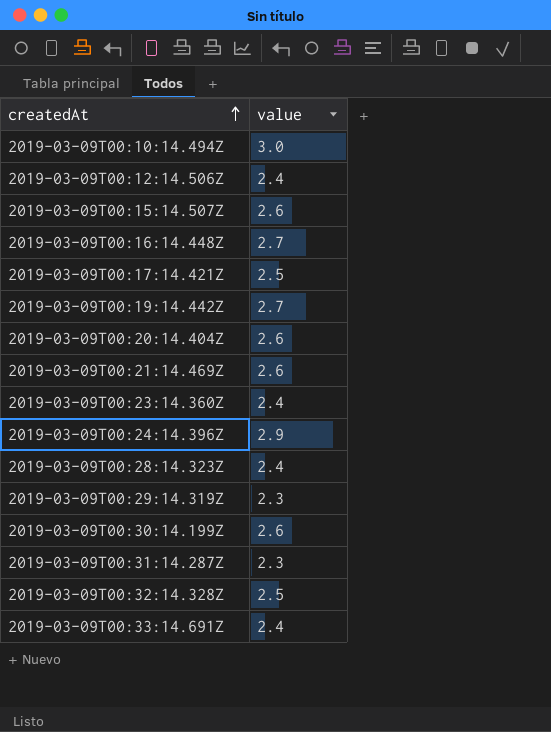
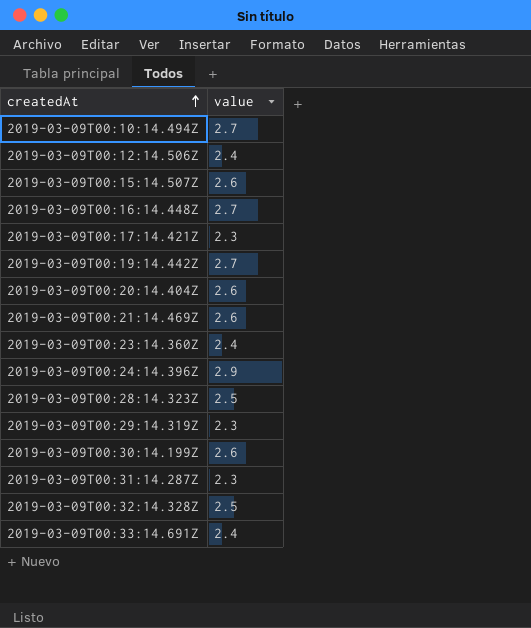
2019-03-09T00:10:14.494Z | value: 3.0 -> 2.7
2019-03-09T00:17:14.421Z | value: 2.5 -> 2.3
2019-03-09T00:28:14.323Z | value: 2.4 -> 2.5

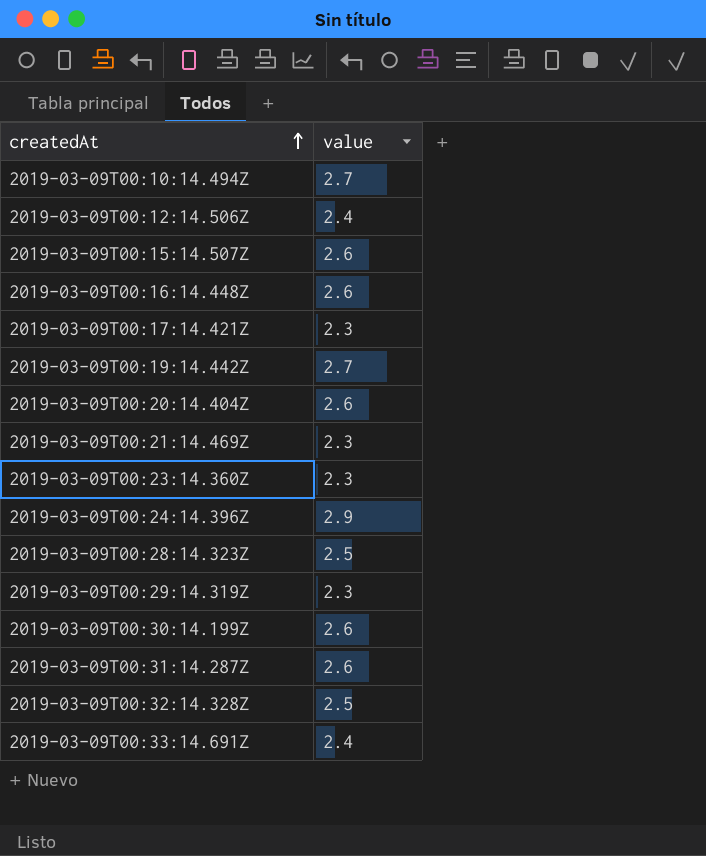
2019-03-09T00:16:14.448Z | value: 2.7 -> 2.6
2019-03-09T00:21:14.469Z | value: 2.6 -> 2.3
2019-03-09T00:23:14.360Z | value: 2.4 -> 2.3
2019-03-09T00:31:14.287Z | value: 2.3 -> 2.6

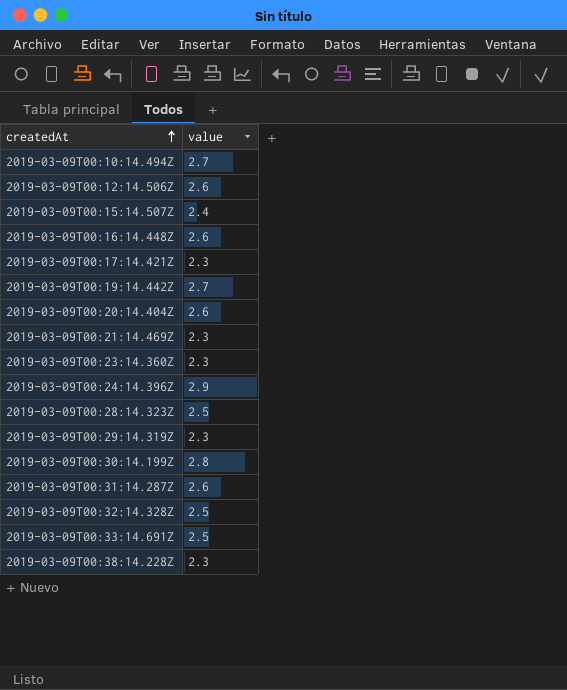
2019-03-09T00:12:14.506Z | value: 2.4 -> 2.6
2019-03-09T00:15:14.507Z | value: 2.6 -> 2.4
2019-03-09T00:30:14.199Z | value: 2.6 -> 2.8
2019-03-09T00:33:14.691Z | value: 2.4 -> 2.5
row 2019-03-09T00:38:14.228Z: none -> 2.3

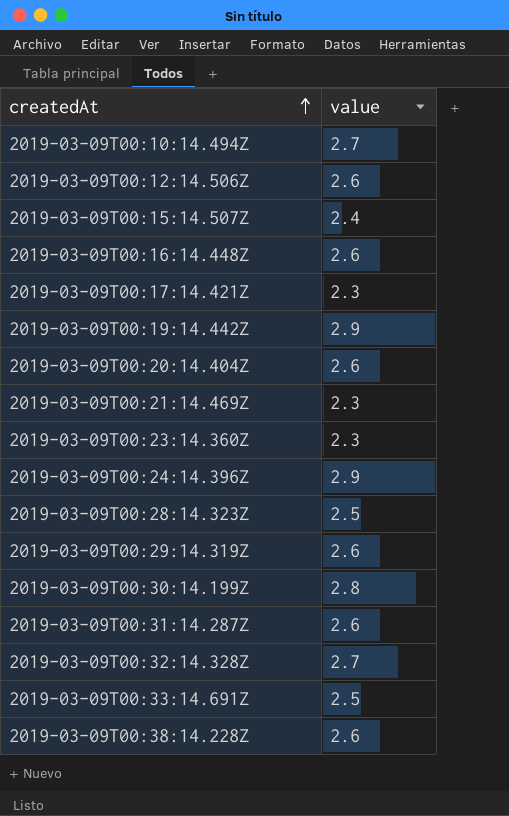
2019-03-09T00:19:14.442Z | value: 2.7 -> 2.9
2019-03-09T00:29:14.319Z | value: 2.3 -> 2.6
2019-03-09T00:32:14.328Z | value: 2.5 -> 2.7
2019-03-09T00:38:14.228Z | value: 2.3 -> 2.6

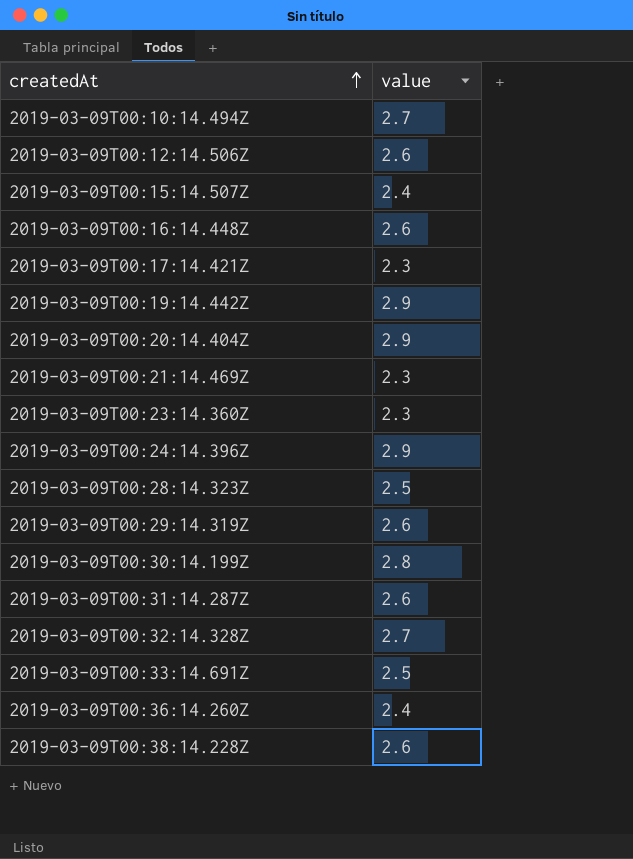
2019-03-09T00:20:14.404Z | value: 2.6 -> 2.9
row 2019-03-09T00:36:14.260Z: none -> 2.4

